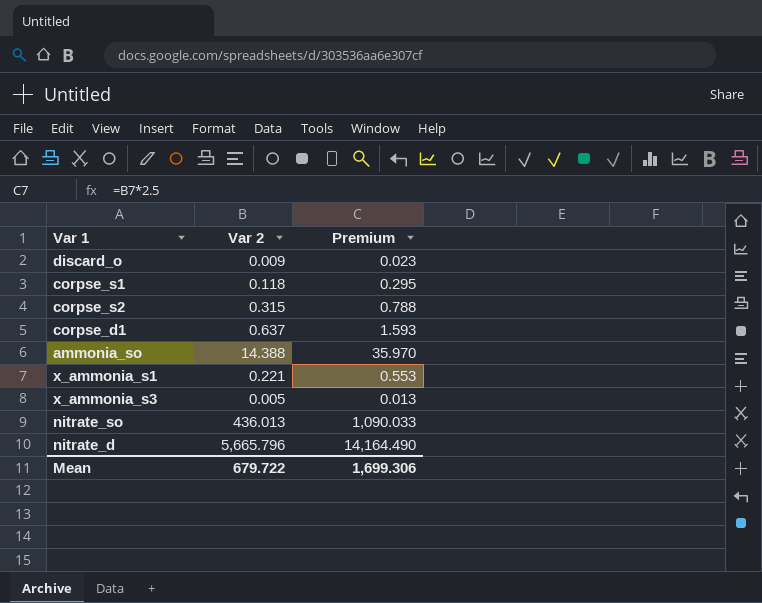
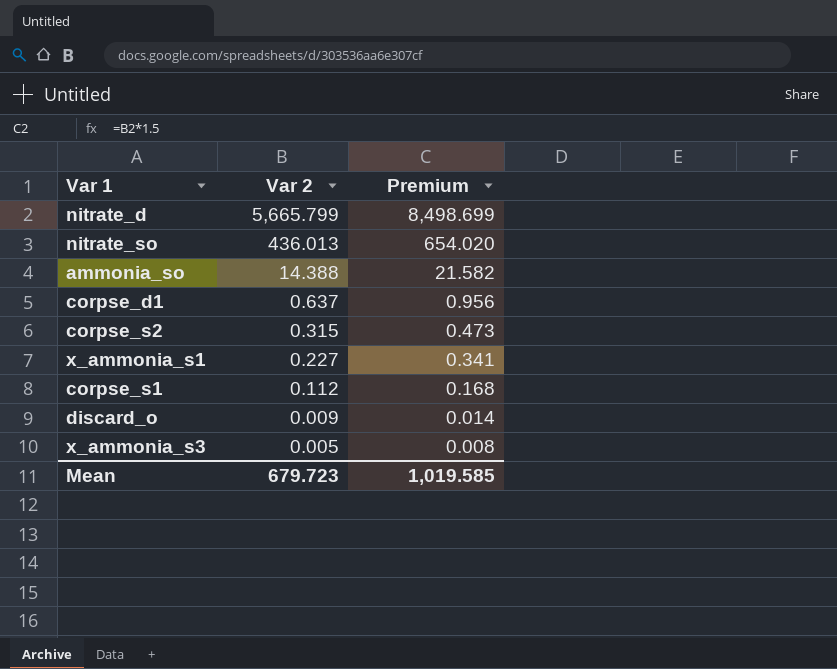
row order: none -> Var 2 descending
column Premium | formula: [Var 2] * 2.5 -> [Var 2] * 1.5
nitrate_d | Var 2: 5,665.796 -> 5,665.799
x_ammonia_s1 | Var 2: 0.221 -> 0.227
corpse_s1 | Var 2: 0.118 -> 0.112
Mean | Var 2: 679.722 -> 679.723
Mean | Premium: 1,699.306 -> 1,019.585

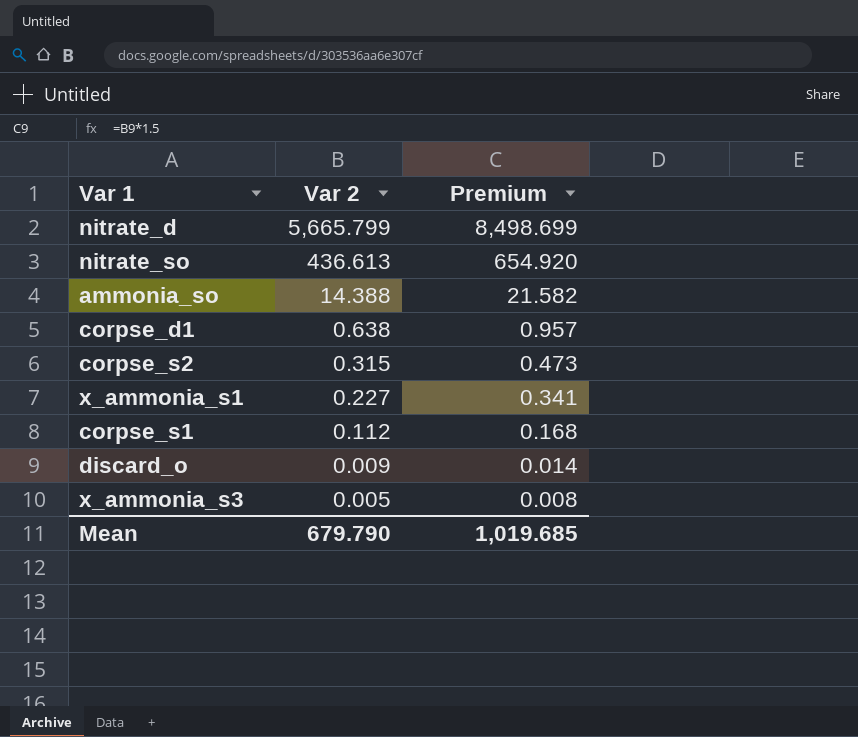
nitrate_so | Var 2: 436.013 -> 436.613
nitrate_so | Premium: 654.020 -> 654.920
corpse_d1 | Var 2: 0.637 -> 0.638
corpse_d1 | Premium: 0.956 -> 0.957
Mean | Var 2: 679.723 -> 679.790
Mean | Premium: 1,019.585 -> 1,019.685

